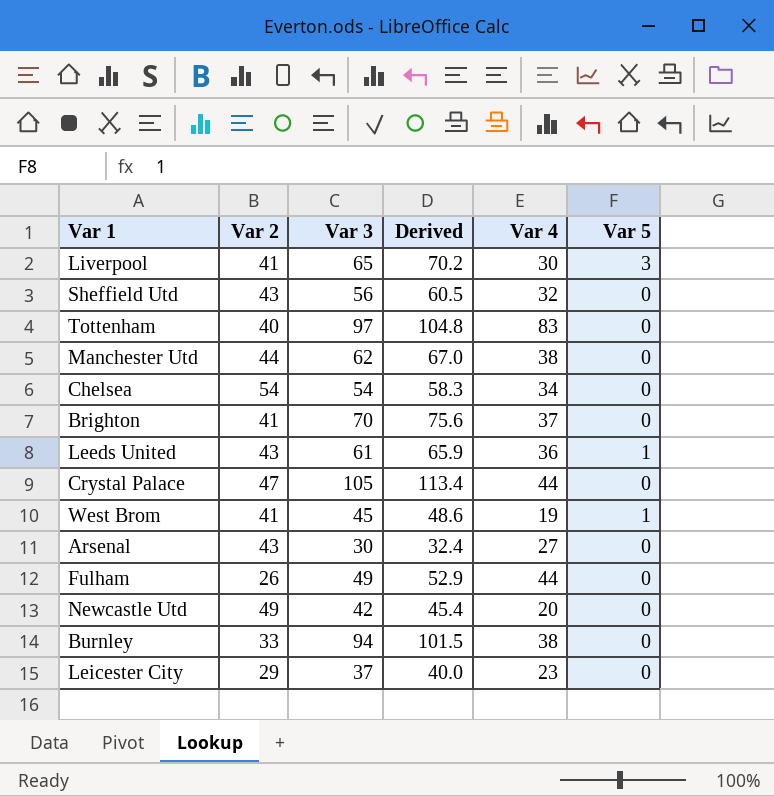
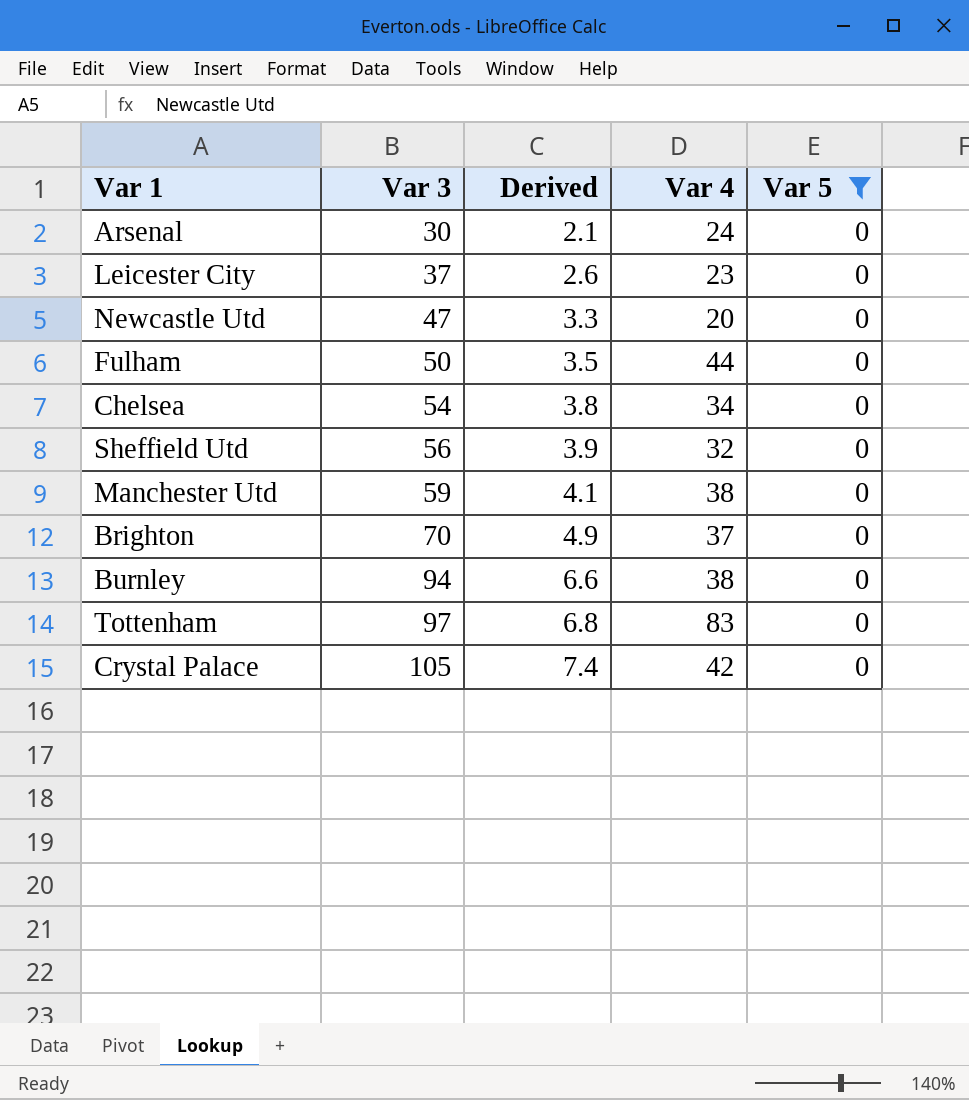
filter: none -> Var 5 = 0
row order: none -> Var 3 ascending
column Var 2 | position: 2 -> none
column Derived | formula: [Var 3] * 1.08 -> [Var 3] * 0.07
Arsenal | Var 4: 27 -> 24
Newcastle Utd | Var 3: 42 -> 47
Fulham | Var 3: 49 -> 50
Manchester Utd | Var 3: 62 -> 59
Crystal Palace | Var 4: 44 -> 42

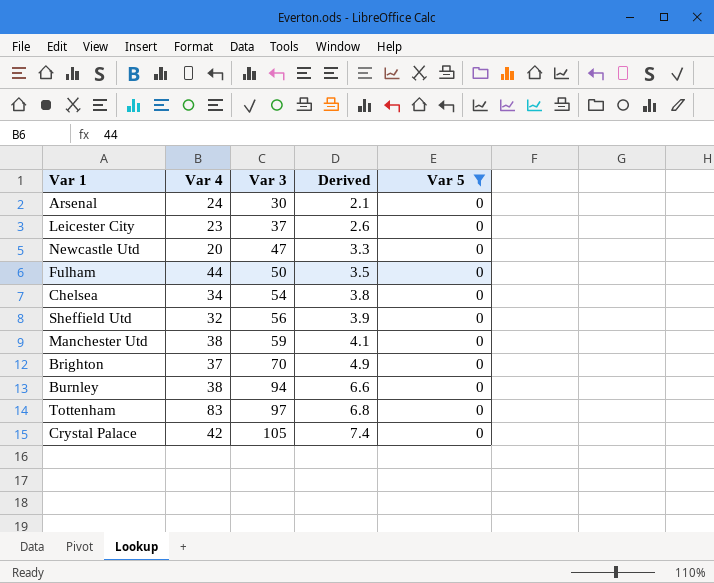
column Var 4 | position: 4 -> 2

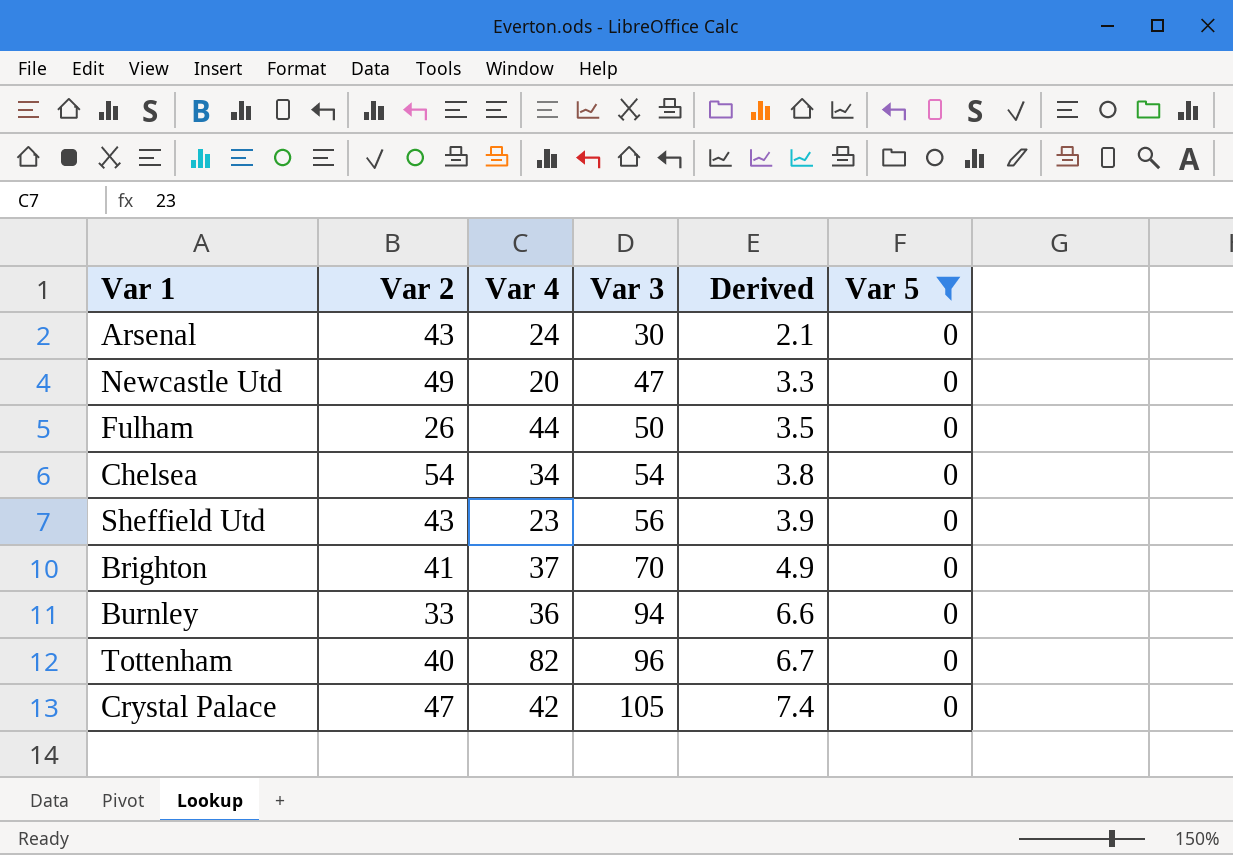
column Var 2 | position: none -> 2
row Leicester City: 23 | 37 | 2.6 | 0 -> none
row Manchester Utd: 38 | 59 | 4.1 | 0 -> none
Sheffield Utd | Var 4: 32 -> 23
Burnley | Var 4: 38 -> 36
Tottenham | Var 4: 83 -> 82
Tottenham | Var 3: 97 -> 96
Tottenham | Derived: 6.8 -> 6.7

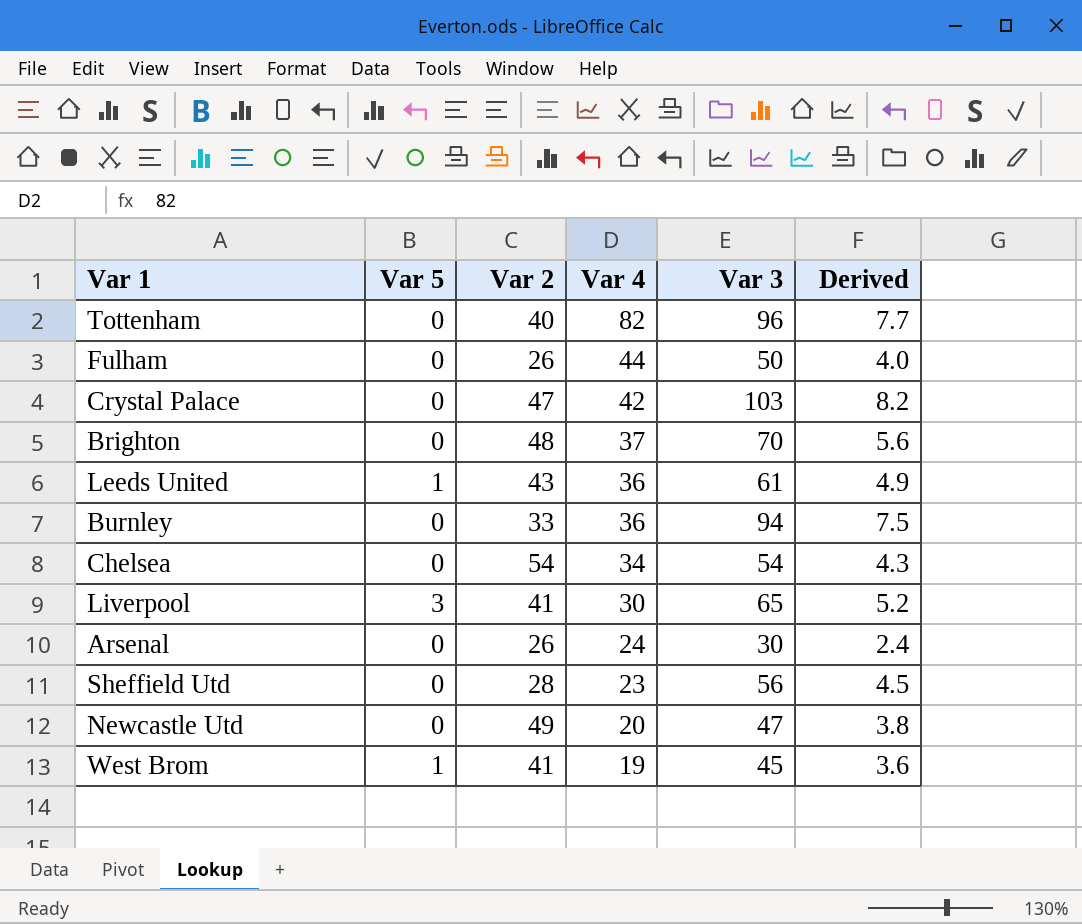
filter: Var 5 = 0 -> none
row order: Var 3 ascending -> Var 4 descending
column Var 5 | position: 6 -> 2
column Derived | formula: [Var 3] * 0.07 -> [Var 3] * 0.08
Crystal Palace | Var 3: 105 -> 103
Brighton | Var 2: 41 -> 48
Arsenal | Var 2: 43 -> 26
Sheffield Utd | Var 2: 43 -> 28

